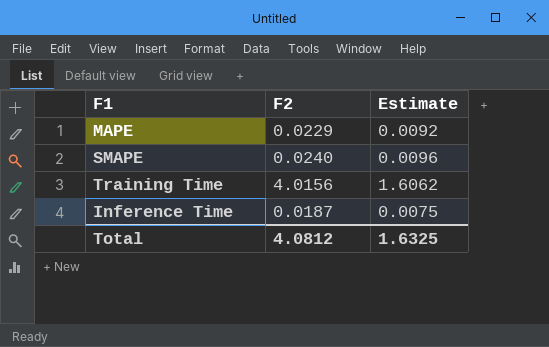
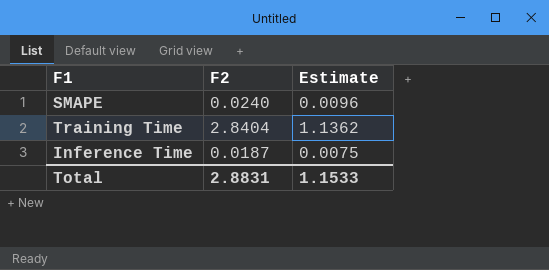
row MAPE: 0.0229 | 0.0092 -> none
Training Time | F2: 4.0156 -> 2.8404
Training Time | Estimate: 1.6062 -> 1.1362
Total | F2: 4.0812 -> 2.8831
Total | Estimate: 1.6325 -> 1.1533

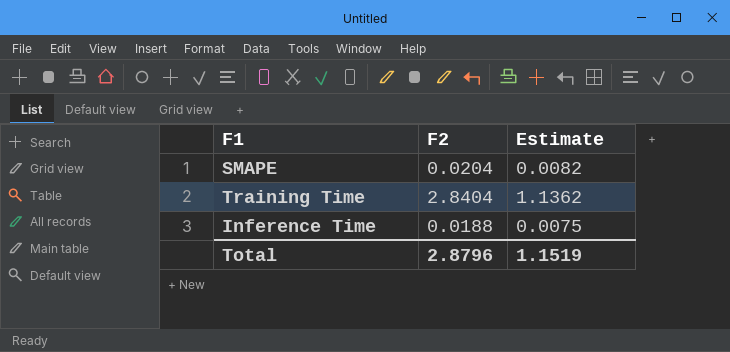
SMAPE | F2: 0.0240 -> 0.0204
SMAPE | Estimate: 0.0096 -> 0.0082
Inference Time | F2: 0.0187 -> 0.0188
Total | F2: 2.8831 -> 2.8796
Total | Estimate: 1.1533 -> 1.1519

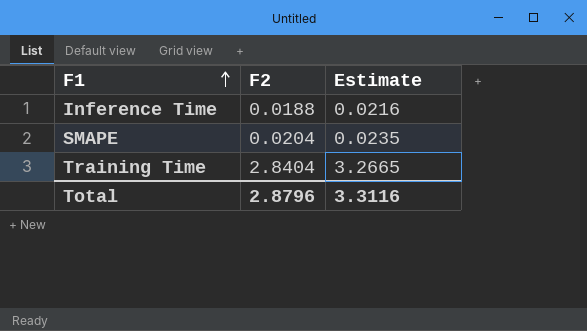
row order: none -> F1 ascending
column Estimate | formula: [F2] * 0.4 -> [F2] * 1.15
Total | Estimate: 1.1519 -> 3.3116

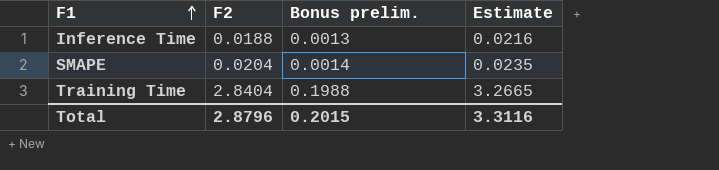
column Bonus prelim. | formula: none -> [F2] * 0.07

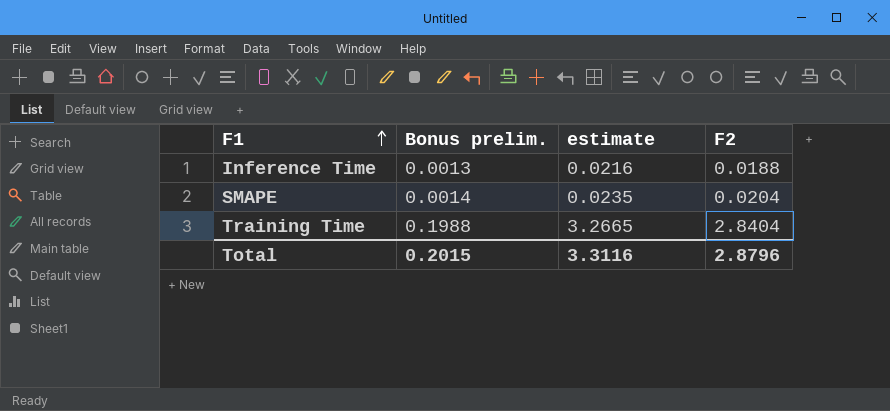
column name: Estimate -> estimate
column F2 | position: 2 -> 4

